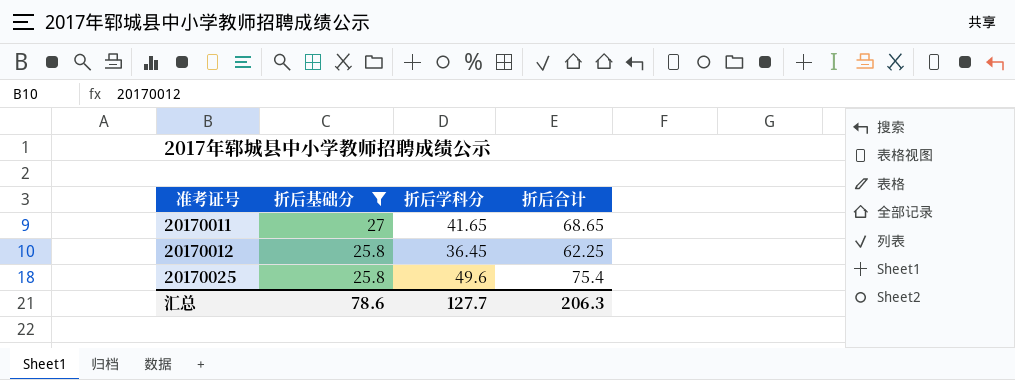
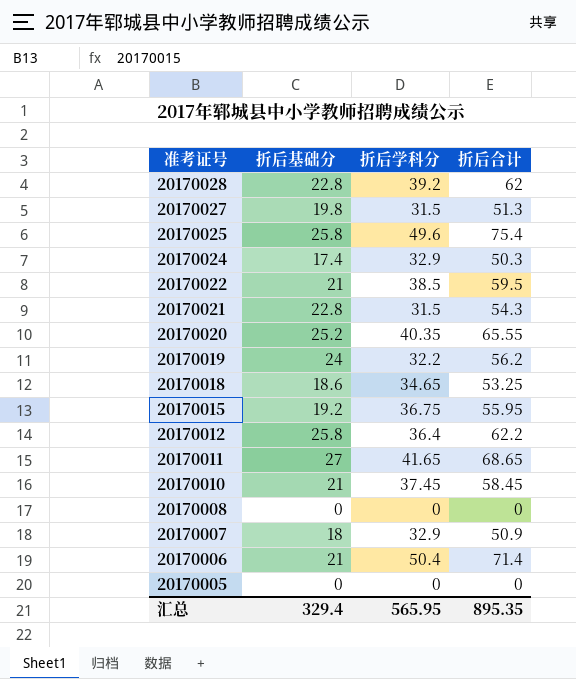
filter: 折后基础分 >= 25.8 -> none
row order: 准考证号 ascending -> 准考证号 descending
20170012 | 折后学科分: 36.45 -> 36.4
20170012 | 折后合计: 62.25 -> 62.2
汇总 | 折后基础分: 78.6 -> 329.4
汇总 | 折后学科分: 127.7 -> 565.95
汇总 | 折后合计: 206.3 -> 895.35

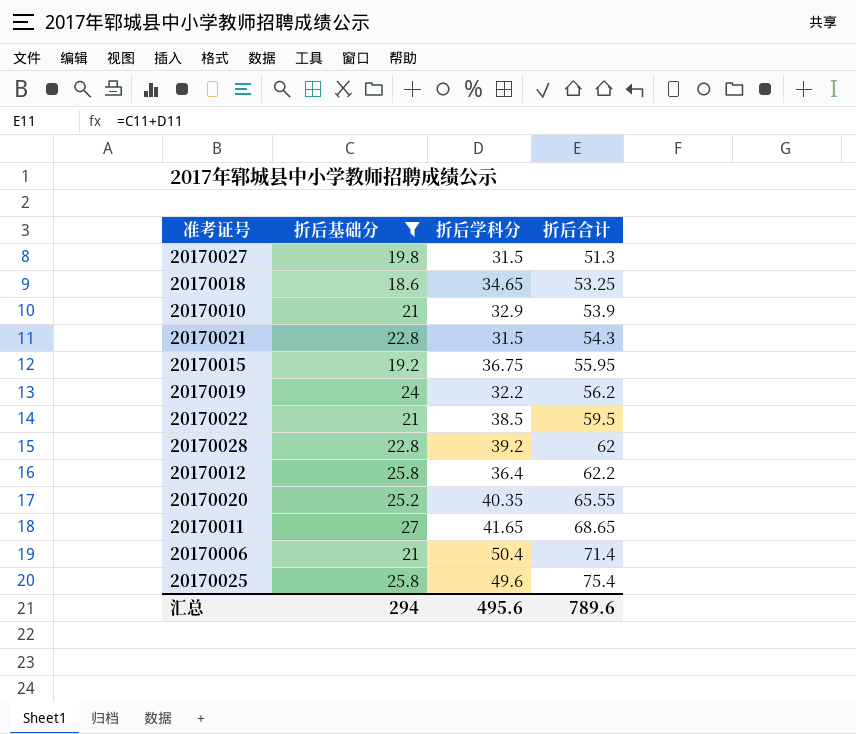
filter: none -> 折后基础分 >= 18.6
row order: 准考证号 descending -> 折后合计 ascending
20170010 | 折后学科分: 37.45 -> 32.9
20170010 | 折后合计: 58.45 -> 53.9
汇总 | 折后基础分: 329.4 -> 294
汇总 | 折后学科分: 565.95 -> 495.6
汇总 | 折后合计: 895.35 -> 789.6

